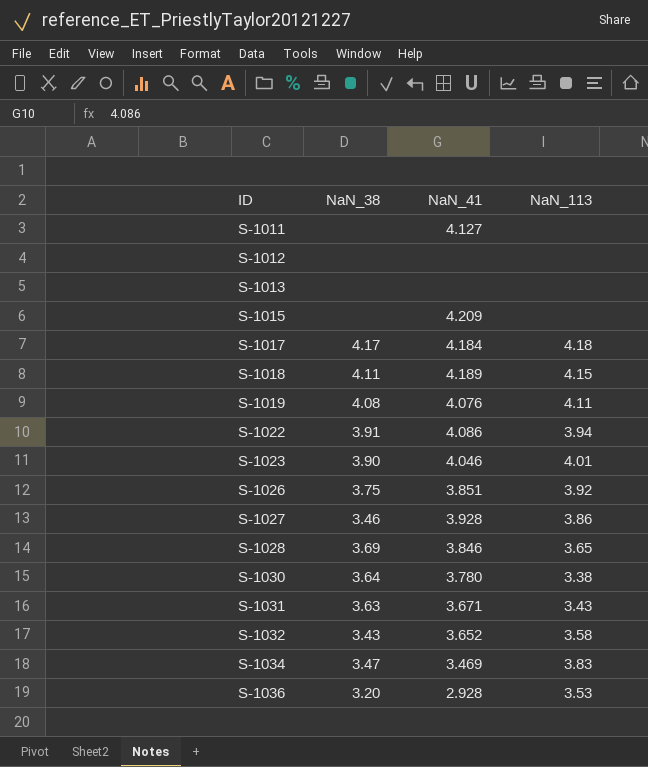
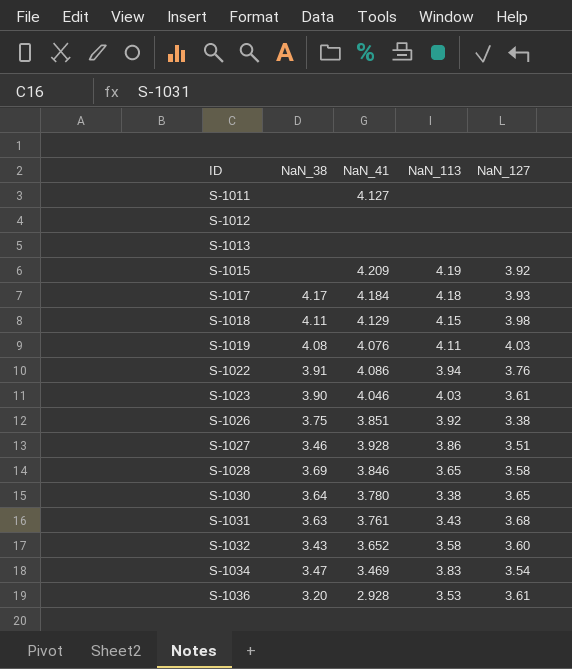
column NaN_127 | position: none -> 5
S-1015 | NaN_113: none -> 4.19
S-1018 | NaN_41: 4.189 -> 4.129
S-1023 | NaN_113: 4.01 -> 4.03
S-1031 | NaN_41: 3.671 -> 3.761

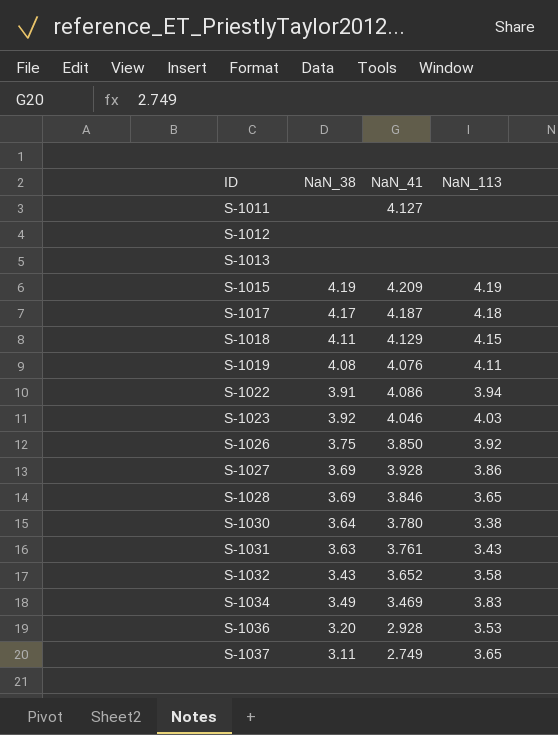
column NaN_127 | position: 5 -> none
S-1015 | NaN_38: none -> 4.19
S-1017 | NaN_41: 4.184 -> 4.187
S-1023 | NaN_38: 3.90 -> 3.92
S-1026 | NaN_41: 3.851 -> 3.850
S-1027 | NaN_38: 3.46 -> 3.69
S-1034 | NaN_38: 3.47 -> 3.49
row S-1037: none -> 3.11 | 2.749 | 3.65

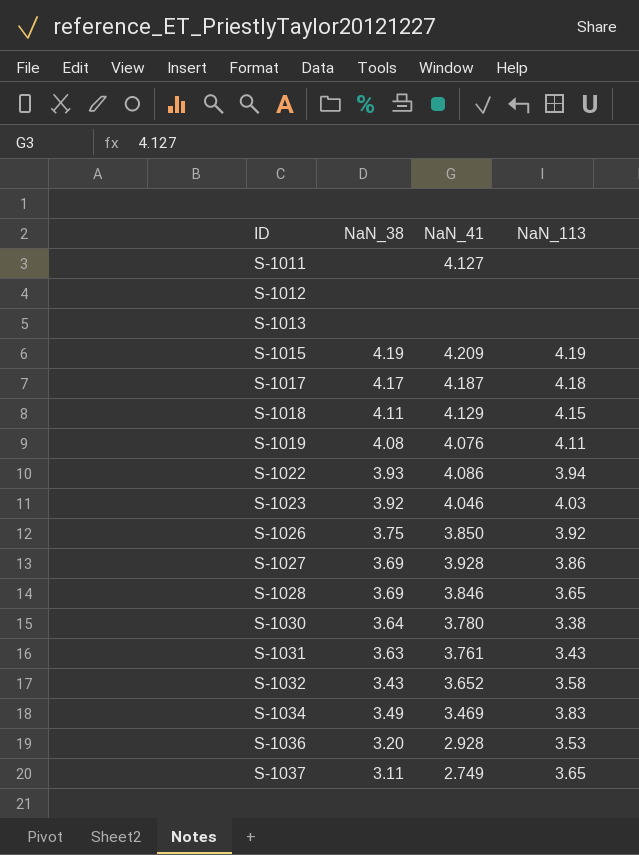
S-1022 | NaN_38: 3.91 -> 3.93

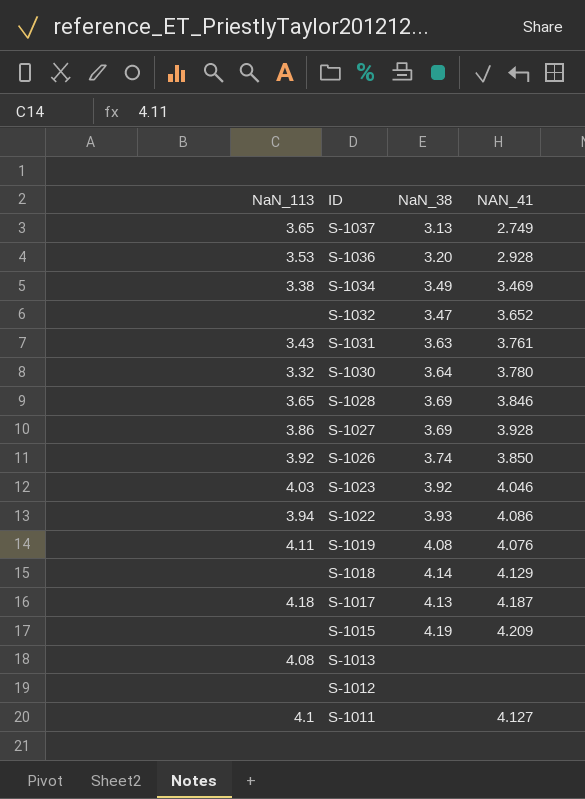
row order: ID ascending -> ID descending
column NaN_113 | position: 4 -> 1
column name: NaN_41 -> NAN_41
S-1037 | NaN_38: 3.11 -> 3.13
S-1034 | NaN_113: 3.83 -> 3.38
S-1032 | NaN_113: 3.58 -> none
S-1032 | NaN_38: 3.43 -> 3.47
S-1030 | NaN_113: 3.38 -> 3.32
S-1026 | NaN_38: 3.75 -> 3.74
S-1018 | NaN_113: 4.15 -> none
S-1018 | NaN_38: 4.11 -> 4.14
S-1017 | NaN_38: 4.17 -> 4.13
S-1015 | NaN_113: 4.19 -> none
S-1013 | NaN_113: none -> 4.08
S-1011 | NaN_113: none -> 4.1

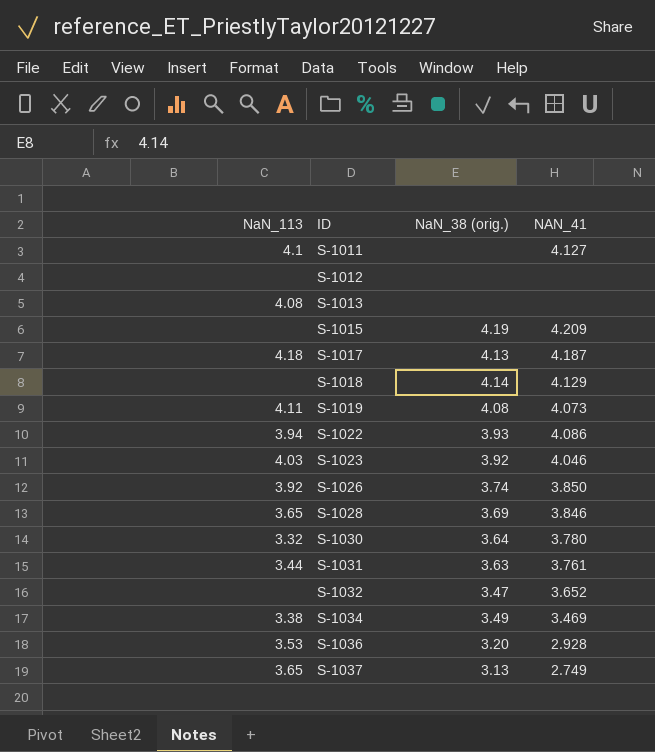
row order: ID descending -> ID ascending
column name: NaN_38 -> NaN_38 (orig.)
row S-1027: 3.86 | 3.69 | 3.928 -> none
S-1019 | NAN_41: 4.076 -> 4.073
S-1031 | NaN_113: 3.43 -> 3.44

